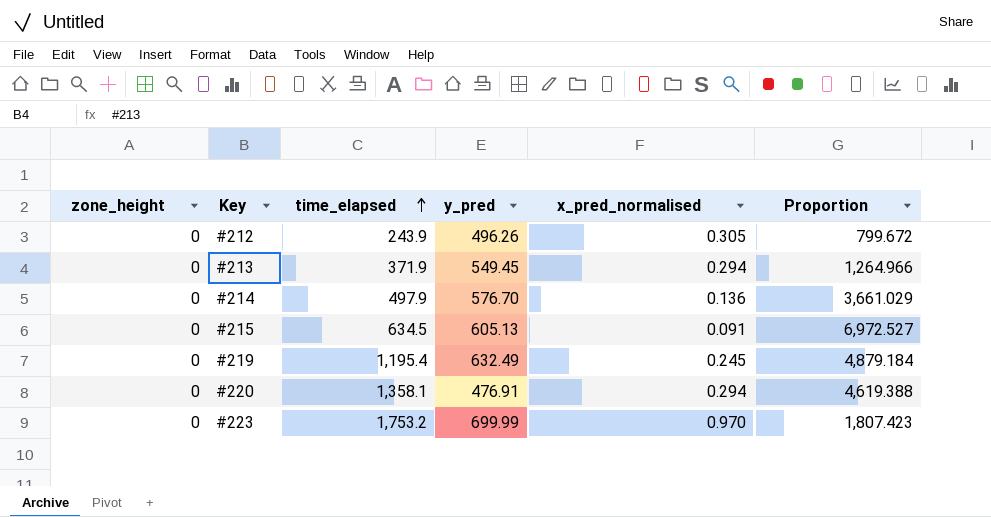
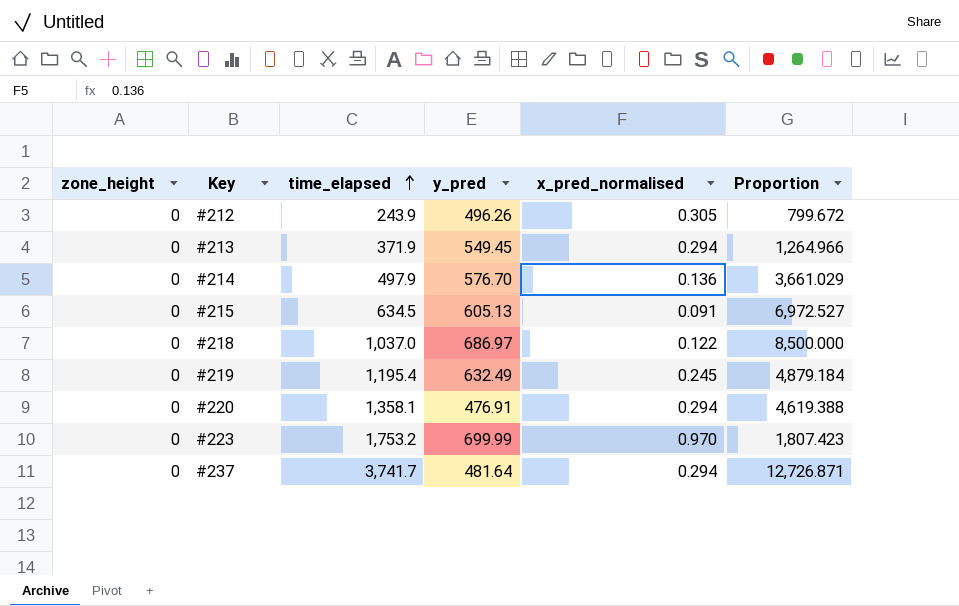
row #218: none -> 0 | 1,037.0 | 686.97 | 0.122 | 8,500.000
row #237: none -> 0 | 3,741.7 | 481.64 | 0.294 | 12,726.871

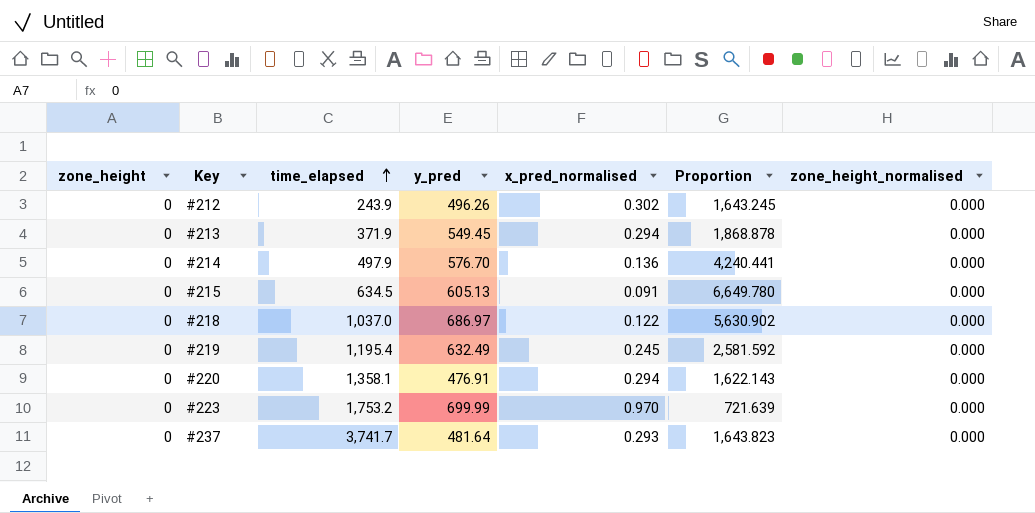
column Proportion | formula: [time_elapsed] / [x_pred_normalised] -> [y_pred] / [x_pred_normalised]
column zone_height_normalised | position: none -> 7
#212 | x_pred_normalised: 0.305 -> 0.302
#237 | x_pred_normalised: 0.294 -> 0.293

